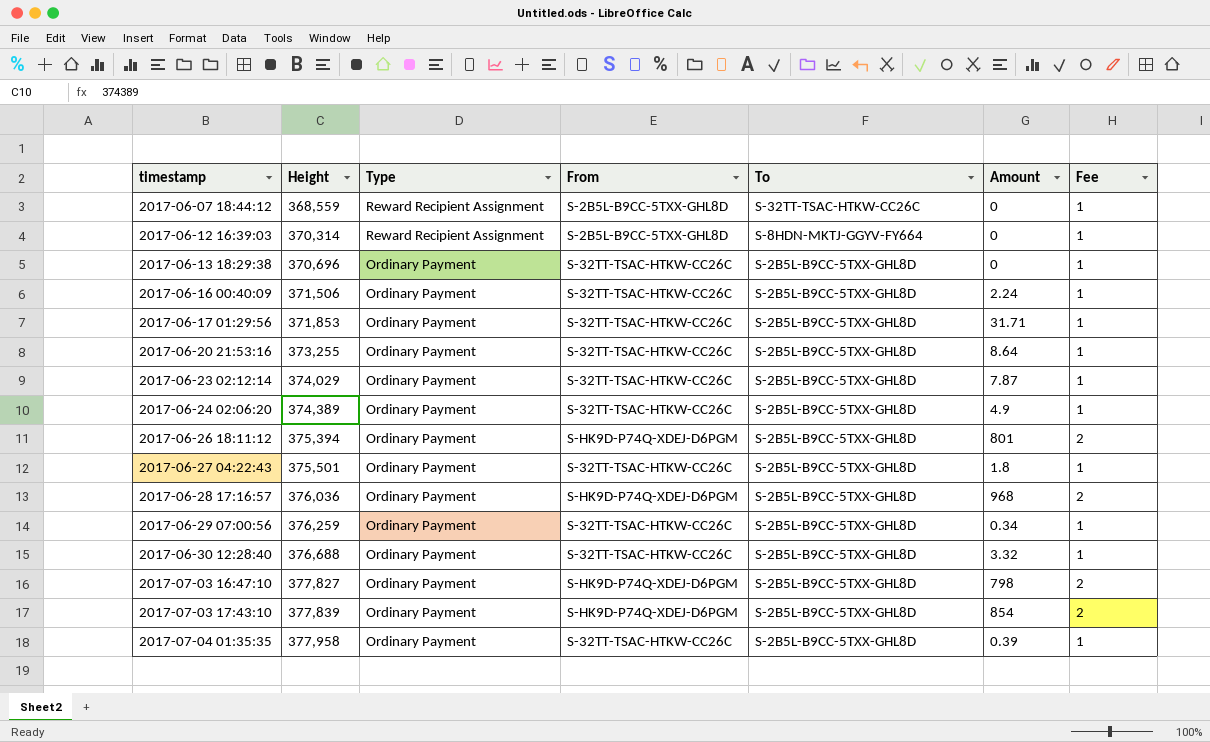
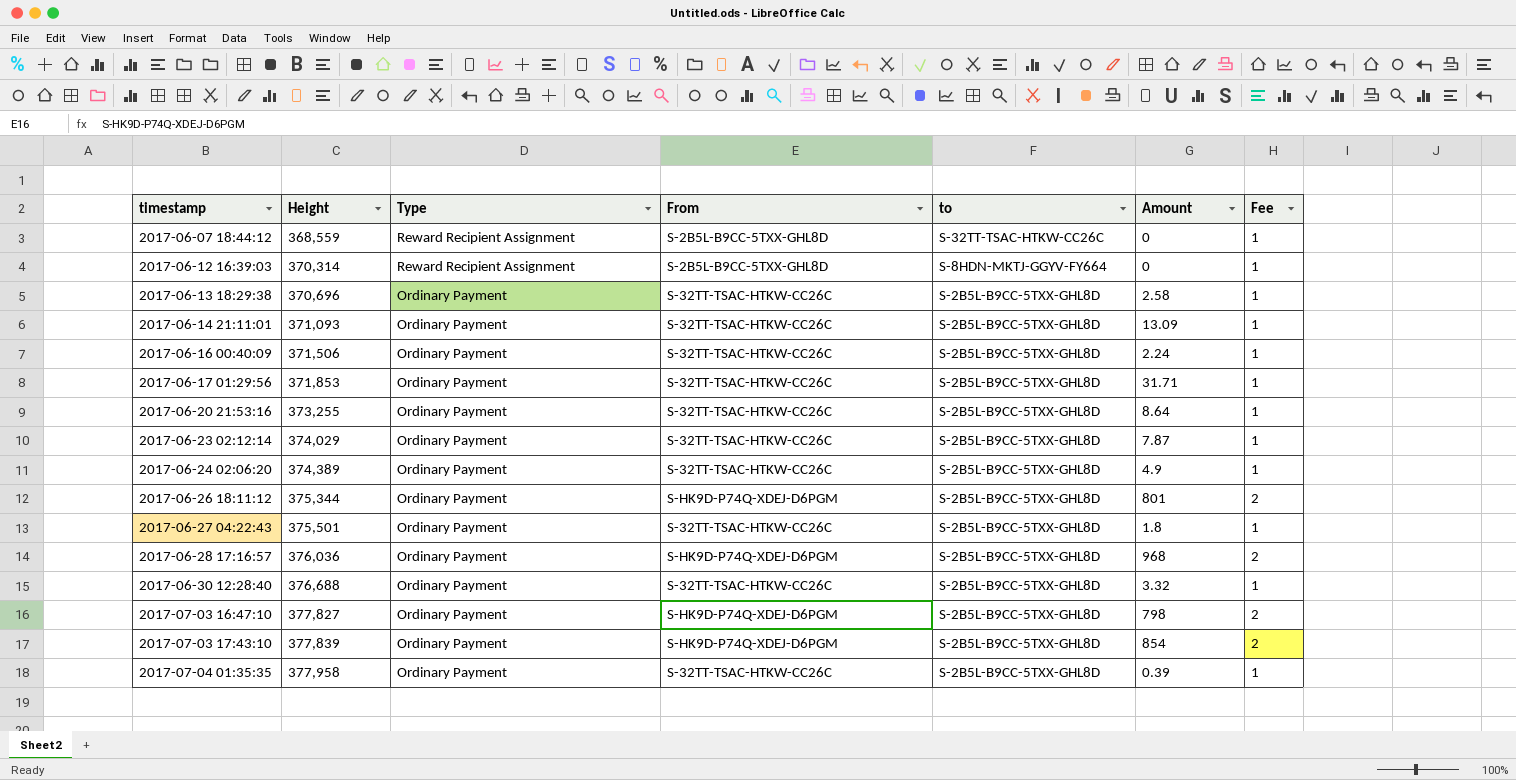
column name: To -> to
row 2017-06-29 07:00:56: 376,259 | Ordinary Payment | S-32TT-TSAC-HTKW-CC26C | S-2B5L-B9CC-5TXX-GHL8D | 0.34 | 1 -> none
2017-06-13 18:29:38 | Amount: 0 -> 2.58
row 2017-06-14 21:11:01: none -> 371,093 | Ordinary Payment | S-32TT-TSAC-HTKW-CC26C | S-2B5L-B9CC-5TXX-GHL8D | 13.09 | 1
2017-06-26 18:11:12 | Height: 375,394 -> 375,344

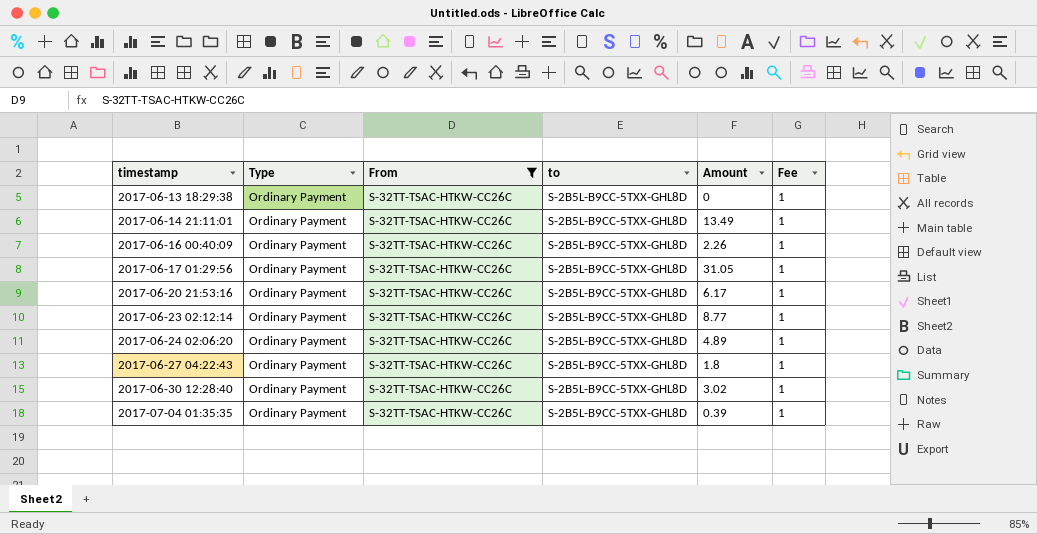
filter: none -> From = S-32TT-TSAC-HTKW-CC26C
column Height | position: 2 -> none
2017-06-13 18:29:38 | Amount: 2.58 -> 0
2017-06-14 21:11:01 | Amount: 13.09 -> 13.49
2017-06-16 00:40:09 | Amount: 2.24 -> 2.26
2017-06-17 01:29:56 | Amount: 31.71 -> 31.05
2017-06-20 21:53:16 | Amount: 8.64 -> 6.17
2017-06-23 02:12:14 | Amount: 7.87 -> 8.77
2017-06-24 02:06:20 | Amount: 4.9 -> 4.89
2017-06-30 12:28:40 | Amount: 3.32 -> 3.02

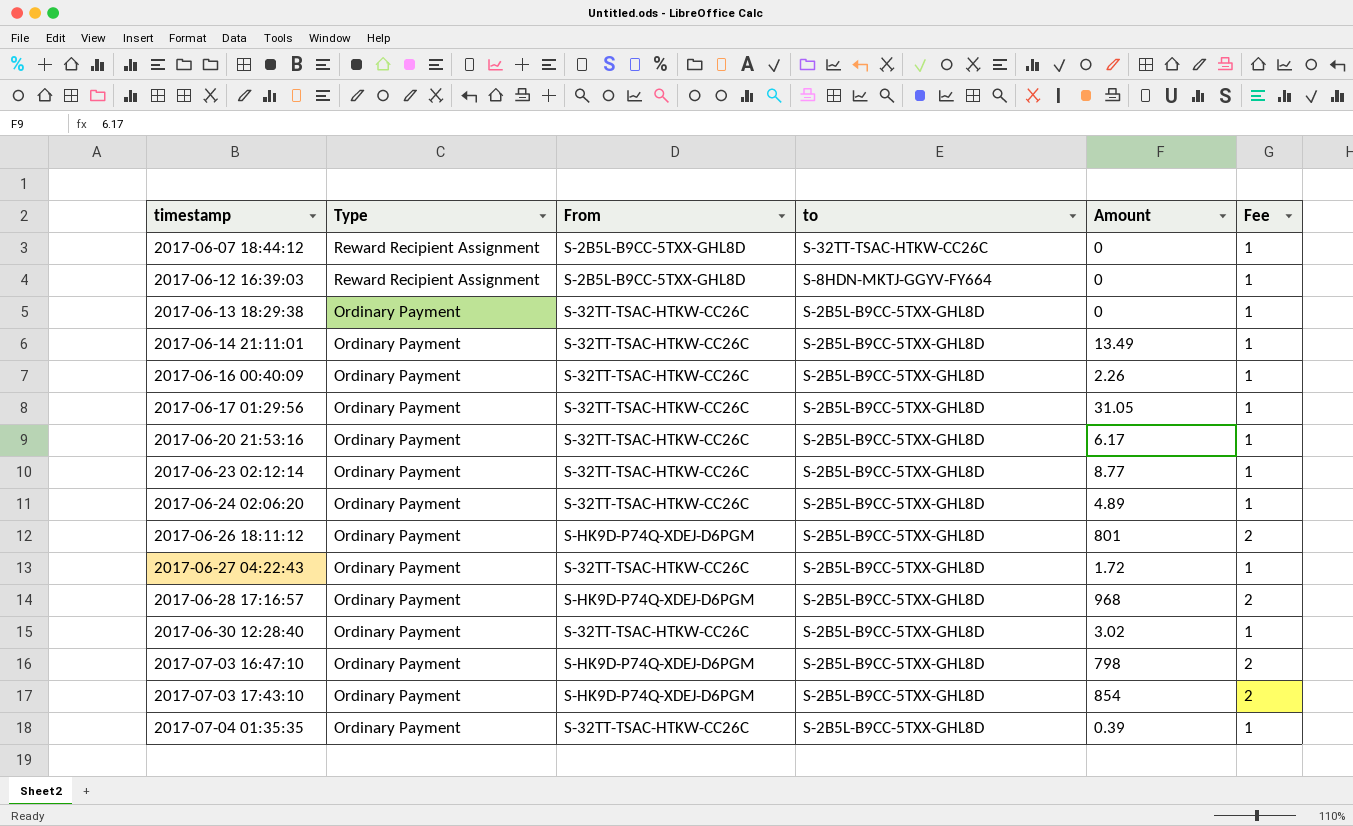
filter: From = S-32TT-TSAC-HTKW-CC26C -> none
2017-06-27 04:22:43 | Amount: 1.8 -> 1.72

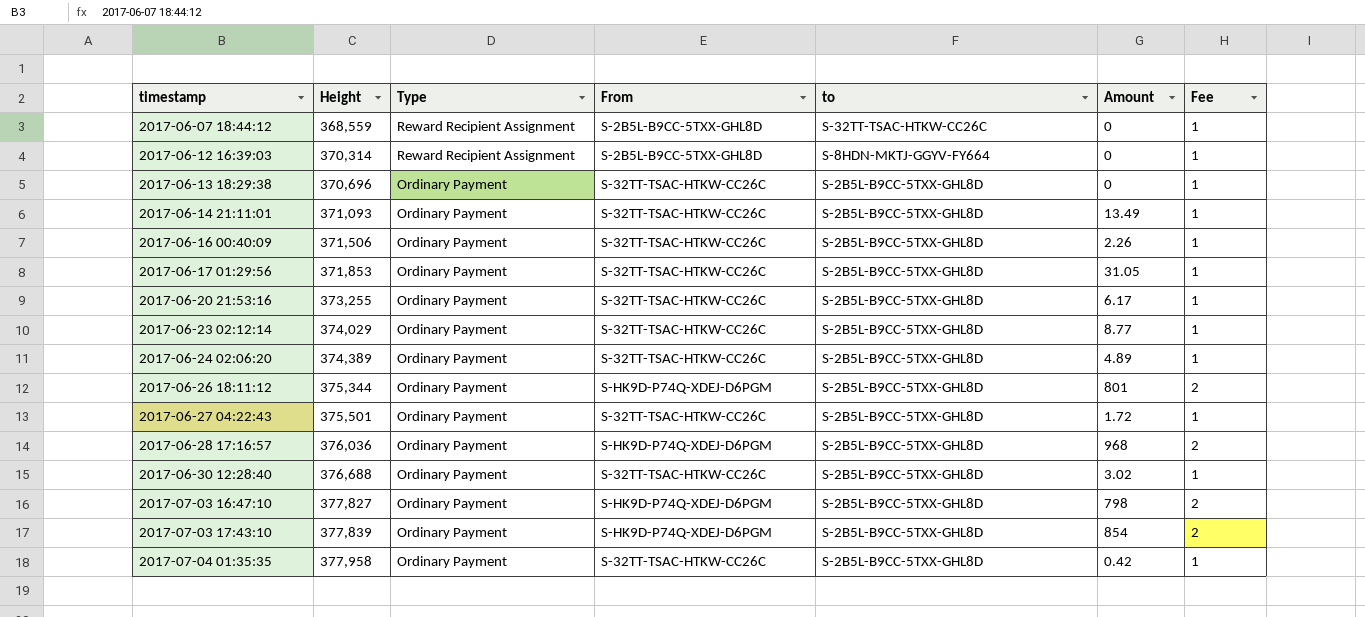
column Height | position: none -> 2
2017-07-04 01:35:35 | Amount: 0.39 -> 0.42

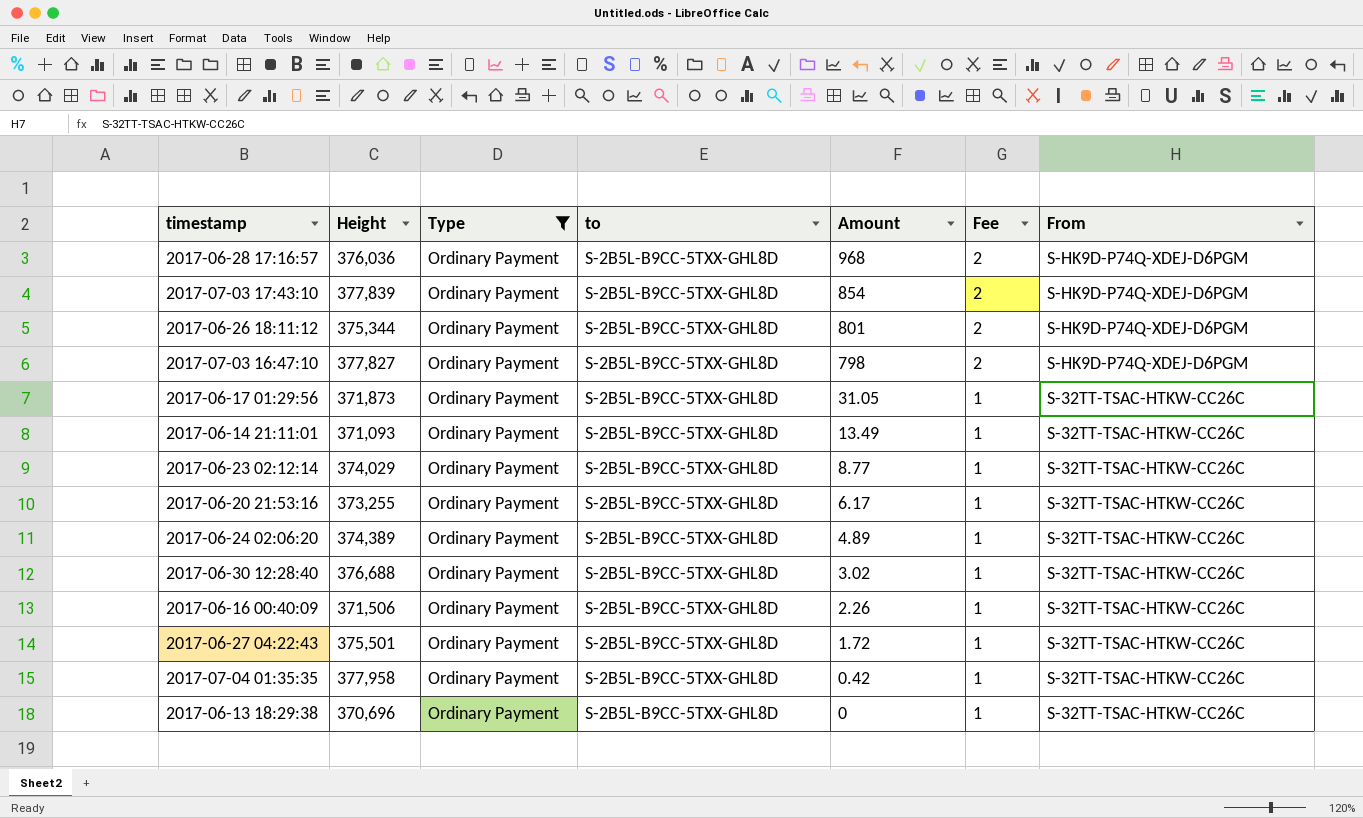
filter: none -> Type = Ordinary Payment
row order: timestamp ascending -> Amount descending
column From | position: 4 -> 7
2017-06-17 01:29:56 | Height: 371,853 -> 371,873

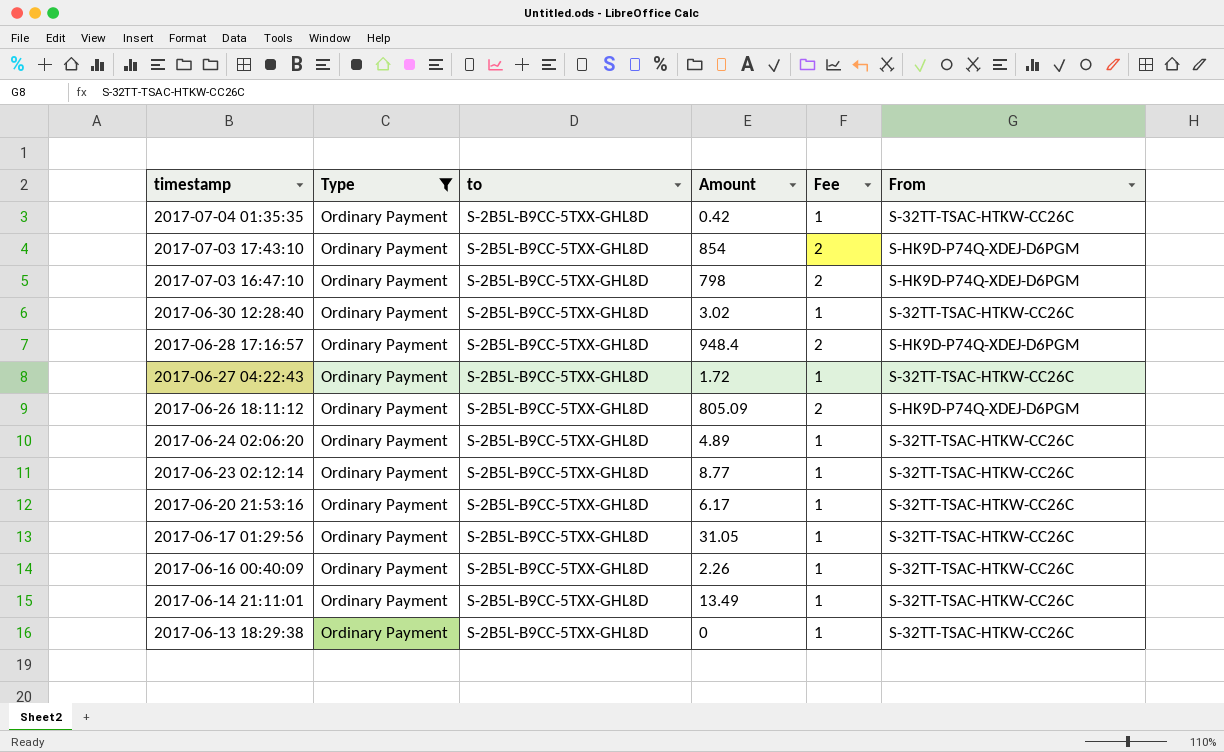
row order: Amount descending -> timestamp descending
column Height | position: 2 -> none
2017-06-28 17:16:57 | Amount: 968 -> 948.4
2017-06-26 18:11:12 | Amount: 801 -> 805.09

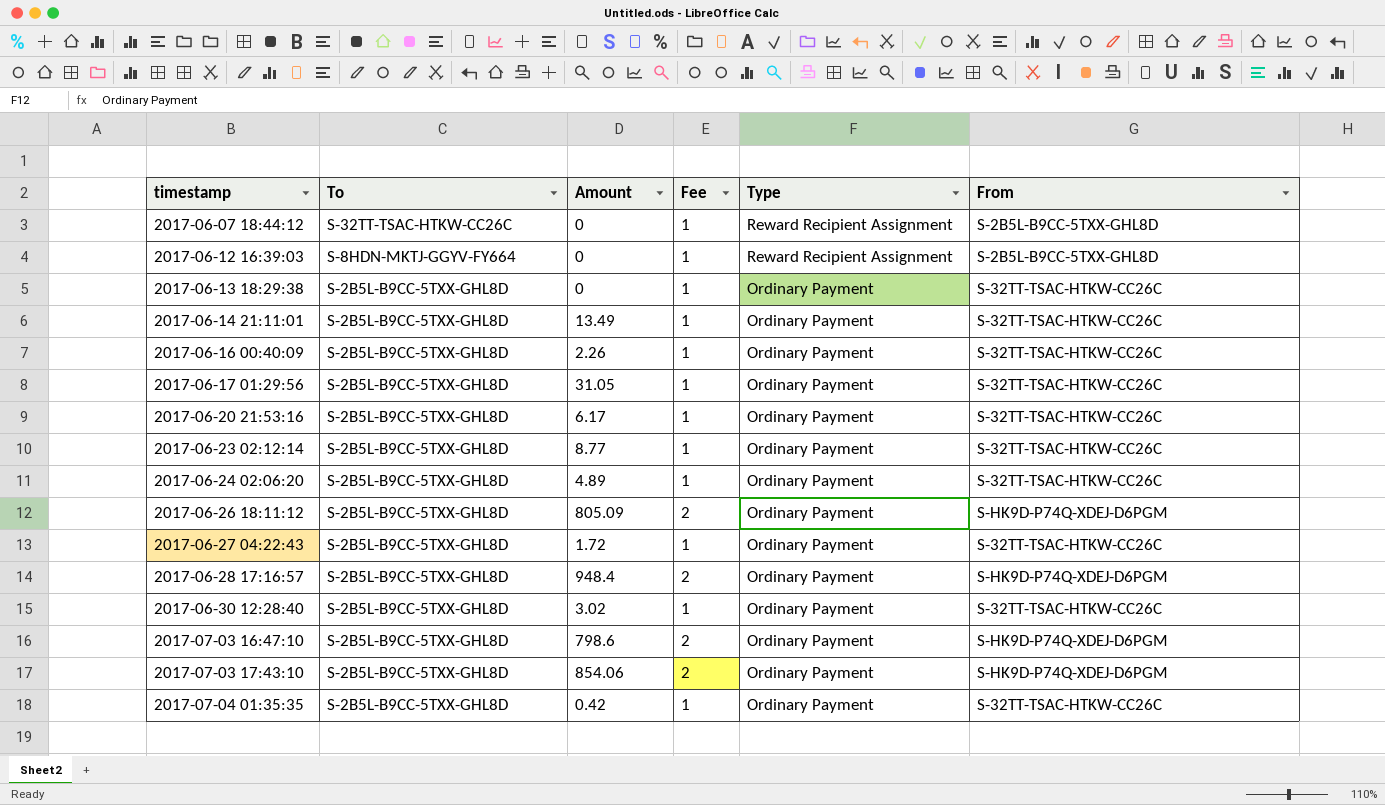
filter: Type = Ordinary Payment -> none
row order: timestamp descending -> timestamp ascending
column name: to -> To
column Type | position: 2 -> 5
2017-07-03 16:47:10 | Amount: 798 -> 798.6
2017-07-03 17:43:10 | Amount: 854 -> 854.06

